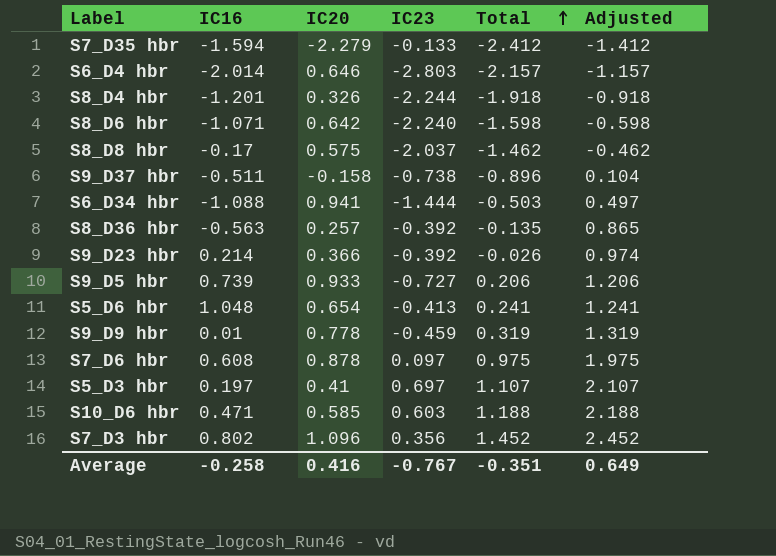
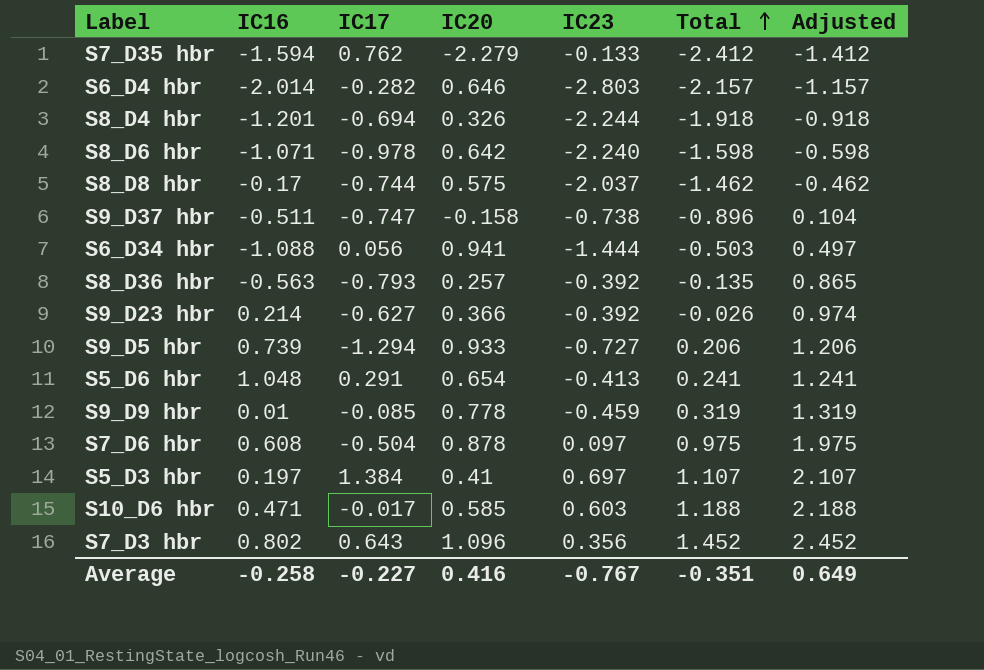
column IC17 | position: none -> 3

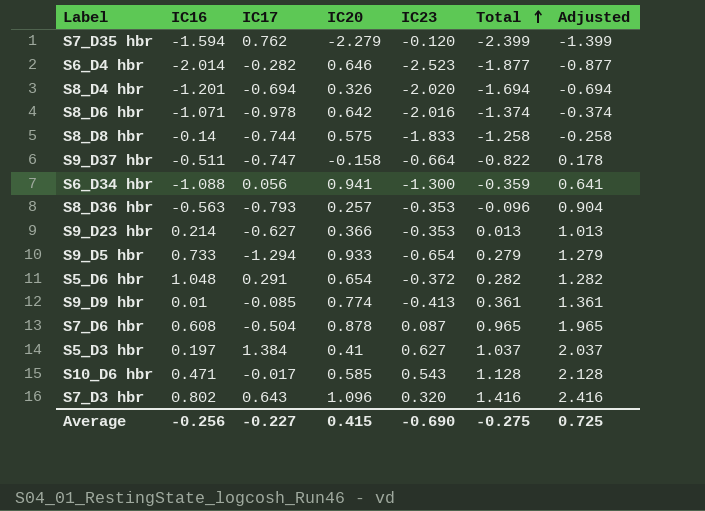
S7_D35 hbr | IC23: -0.133 -> -0.120
S7_D35 hbr | Total: -2.412 -> -2.399
S7_D35 hbr | Adjusted: -1.412 -> -1.399
S6_D4 hbr | IC23: -2.803 -> -2.523
S6_D4 hbr | Total: -2.157 -> -1.877
S6_D4 hbr | Adjusted: -1.157 -> -0.877
S8_D4 hbr | IC23: -2.244 -> -2.020
S8_D4 hbr | Total: -1.918 -> -1.694
S8_D4 hbr | Adjusted: -0.918 -> -0.694
S8_D6 hbr | IC23: -2.240 -> -2.016
S8_D6 hbr | Total: -1.598 -> -1.374
S8_D6 hbr | Adjusted: -0.598 -> -0.374
S8_D8 hbr | IC16: -0.17 -> -0.14
S8_D8 hbr | IC23: -2.037 -> -1.833
S8_D8 hbr | Total: -1.462 -> -1.258
S8_D8 hbr | Adjusted: -0.462 -> -0.258
S9_D37 hbr | IC23: -0.738 -> -0.664
S9_D37 hbr | Total: -0.896 -> -0.822
S9_D37 hbr | Adjusted: 0.104 -> 0.178
S6_D34 hbr | IC23: -1.444 -> -1.300
S6_D34 hbr | Total: -0.503 -> -0.359
S6_D34 hbr | Adjusted: 0.497 -> 0.641
S8_D36 hbr | IC23: -0.392 -> -0.353
S8_D36 hbr | Total: -0.135 -> -0.096
S8_D36 hbr | Adjusted: 0.865 -> 0.904
S9_D23 hbr | IC23: -0.392 -> -0.353
S9_D23 hbr | Total: -0.026 -> 0.013
S9_D23 hbr | Adjusted: 0.974 -> 1.013
S9_D5 hbr | IC16: 0.739 -> 0.733
S9_D5 hbr | IC23: -0.727 -> -0.654
S9_D5 hbr | Total: 0.206 -> 0.279
S9_D5 hbr | Adjusted: 1.206 -> 1.279
S5_D6 hbr | IC23: -0.413 -> -0.372
S5_D6 hbr | Total: 0.241 -> 0.282
S5_D6 hbr | Adjusted: 1.241 -> 1.282
S9_D9 hbr | IC20: 0.778 -> 0.774
S9_D9 hbr | IC23: -0.459 -> -0.413
S9_D9 hbr | Total: 0.319 -> 0.361
S9_D9 hbr | Adjusted: 1.319 -> 1.361
S7_D6 hbr | IC23: 0.097 -> 0.087
S7_D6 hbr | Total: 0.975 -> 0.965
S7_D6 hbr | Adjusted: 1.975 -> 1.965
S5_D3 hbr | IC23: 0.697 -> 0.627
S5_D3 hbr | Total: 1.107 -> 1.037
S5_D3 hbr | Adjusted: 2.107 -> 2.037
S10_D6 hbr | IC23: 0.603 -> 0.543
S10_D6 hbr | Total: 1.188 -> 1.128
S10_D6 hbr | Adjusted: 2.188 -> 2.128
S7_D3 hbr | IC23: 0.356 -> 0.320
S7_D3 hbr | Total: 1.452 -> 1.416
S7_D3 hbr | Adjusted: 2.452 -> 2.416
Average | IC16: -0.258 -> -0.256
Average | IC20: 0.416 -> 0.415
Average | IC23: -0.767 -> -0.690
Average | Total: -0.351 -> -0.275
Average | Adjusted: 0.649 -> 0.725

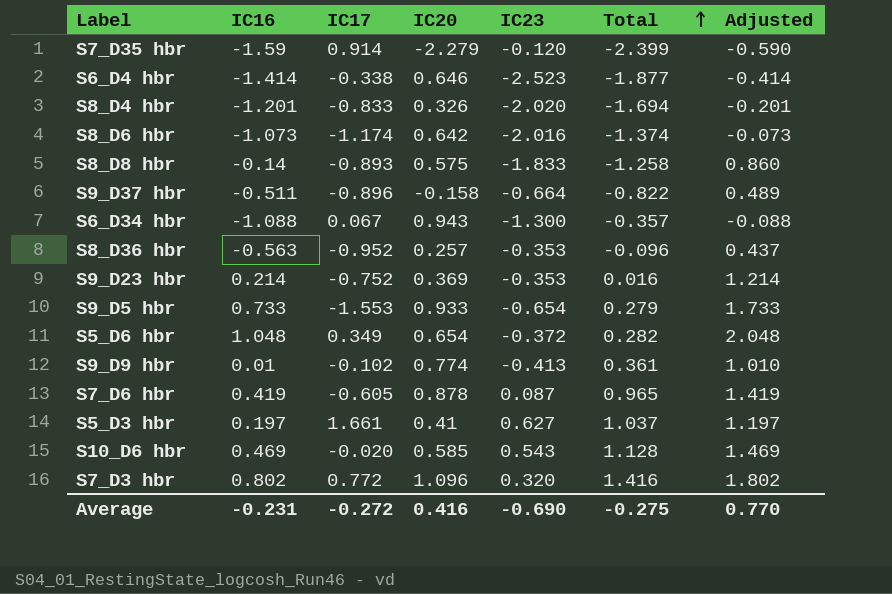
column Adjusted | formula: [Total] + 1 -> [IC16] + 1
S7_D35 hbr | IC16: -1.594 -> -1.59
S7_D35 hbr | IC17: 0.762 -> 0.914
S6_D4 hbr | IC16: -2.014 -> -1.414
S6_D4 hbr | IC17: -0.282 -> -0.338
S8_D4 hbr | IC17: -0.694 -> -0.833
S8_D6 hbr | IC16: -1.071 -> -1.073
S8_D6 hbr | IC17: -0.978 -> -1.174
S8_D8 hbr | IC17: -0.744 -> -0.893
S9_D37 hbr | IC17: -0.747 -> -0.896
S6_D34 hbr | IC17: 0.056 -> 0.067
S6_D34 hbr | IC20: 0.941 -> 0.943
S6_D34 hbr | Total: -0.359 -> -0.357
S8_D36 hbr | IC17: -0.793 -> -0.952
S9_D23 hbr | IC17: -0.627 -> -0.752
S9_D23 hbr | IC20: 0.366 -> 0.369
S9_D23 hbr | Total: 0.013 -> 0.016
S9_D5 hbr | IC17: -1.294 -> -1.553
S5_D6 hbr | IC17: 0.291 -> 0.349
S9_D9 hbr | IC17: -0.085 -> -0.102
S7_D6 hbr | IC16: 0.608 -> 0.419
S7_D6 hbr | IC17: -0.504 -> -0.605
S5_D3 hbr | IC17: 1.384 -> 1.661
S10_D6 hbr | IC16: 0.471 -> 0.469
S10_D6 hbr | IC17: -0.017 -> -0.020
S7_D3 hbr | IC17: 0.643 -> 0.772
Average | IC16: -0.256 -> -0.231
Average | IC17: -0.227 -> -0.272
Average | IC20: 0.415 -> 0.416
Average | Adjusted: 0.725 -> 0.770

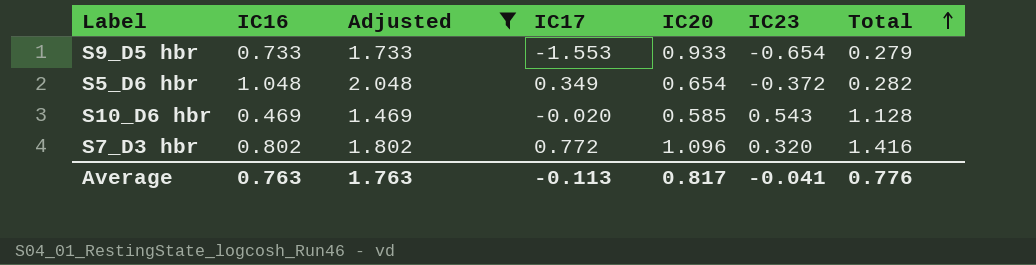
filter: none -> Adjusted >= 1.469
column Adjusted | position: 7 -> 3
Average | IC16: -0.231 -> 0.763
Average | Adjusted: 0.770 -> 1.763
Average | IC17: -0.272 -> -0.113
Average | IC20: 0.416 -> 0.817
Average | IC23: -0.690 -> -0.041
Average | Total: -0.275 -> 0.776

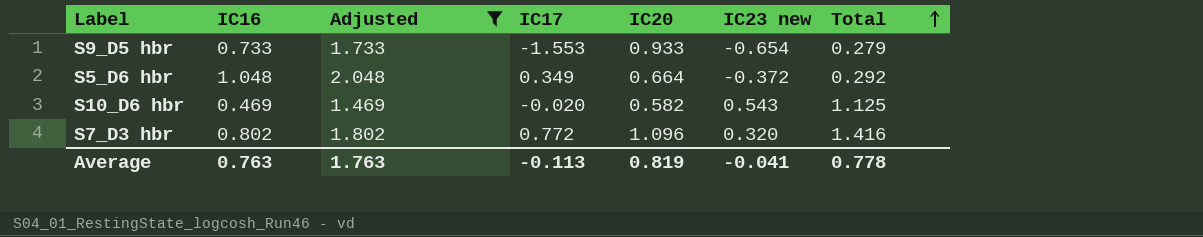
column name: IC23 -> IC23 new
S5_D6 hbr | IC20: 0.654 -> 0.664
S5_D6 hbr | Total: 0.282 -> 0.292
S10_D6 hbr | IC20: 0.585 -> 0.582
S10_D6 hbr | Total: 1.128 -> 1.125
Average | IC20: 0.817 -> 0.819
Average | Total: 0.776 -> 0.778

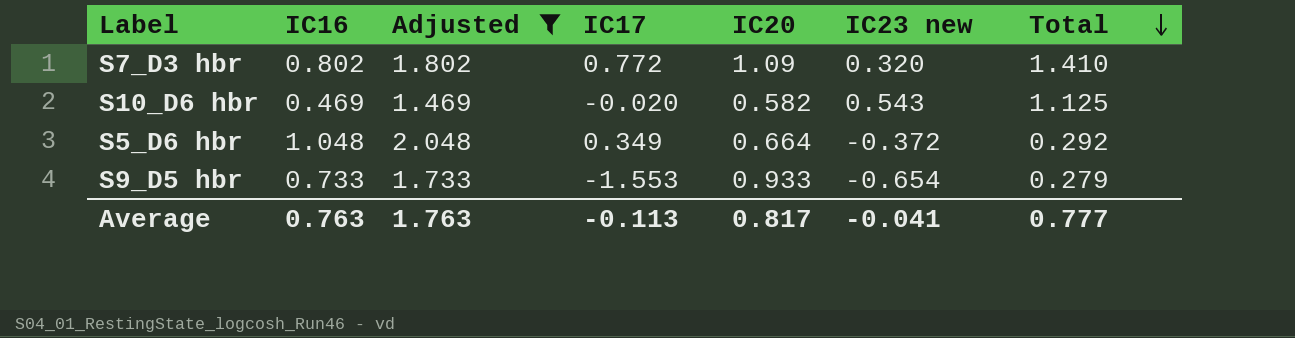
row order: Total ascending -> Total descending
S7_D3 hbr | IC20: 1.096 -> 1.09
S7_D3 hbr | Total: 1.416 -> 1.410
Average | IC20: 0.819 -> 0.817
Average | Total: 0.778 -> 0.777

